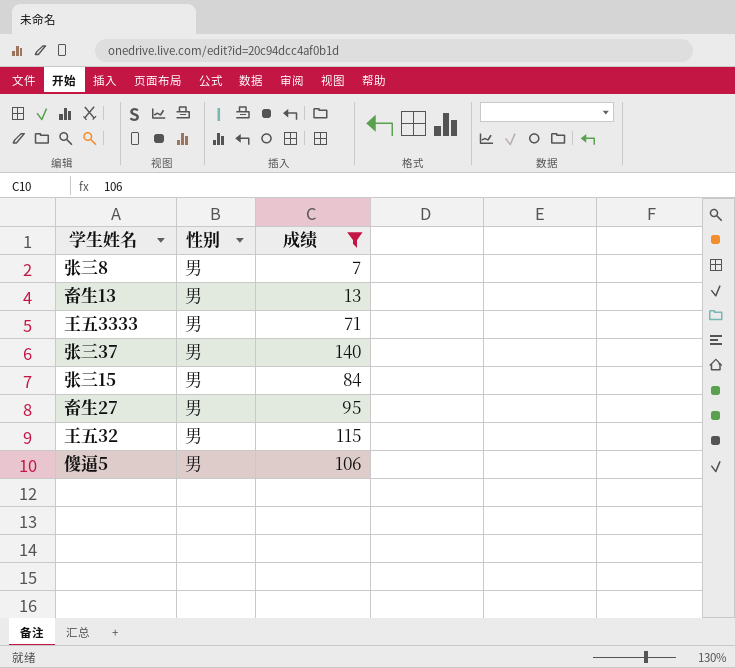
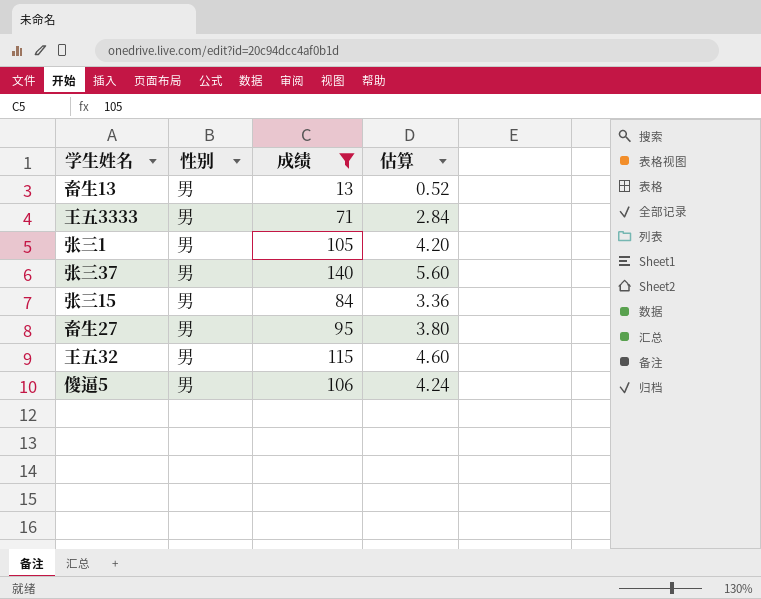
column 估算 | formula: none -> [成绩] * 0.04
row 张三8: 男 | 7 -> none
row 张三1: none -> 男 | 105 | 4.20

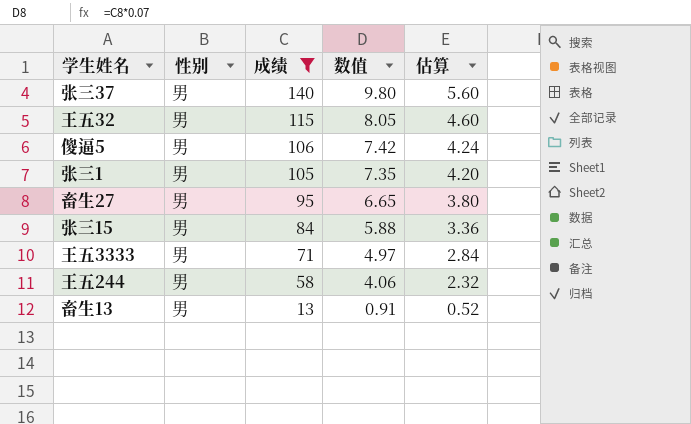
row order: none -> 成绩 descending
column 数值 | formula: none -> [成绩] * 0.07
row 王五244: none -> 男 | 58 | 4.06 | 2.32

